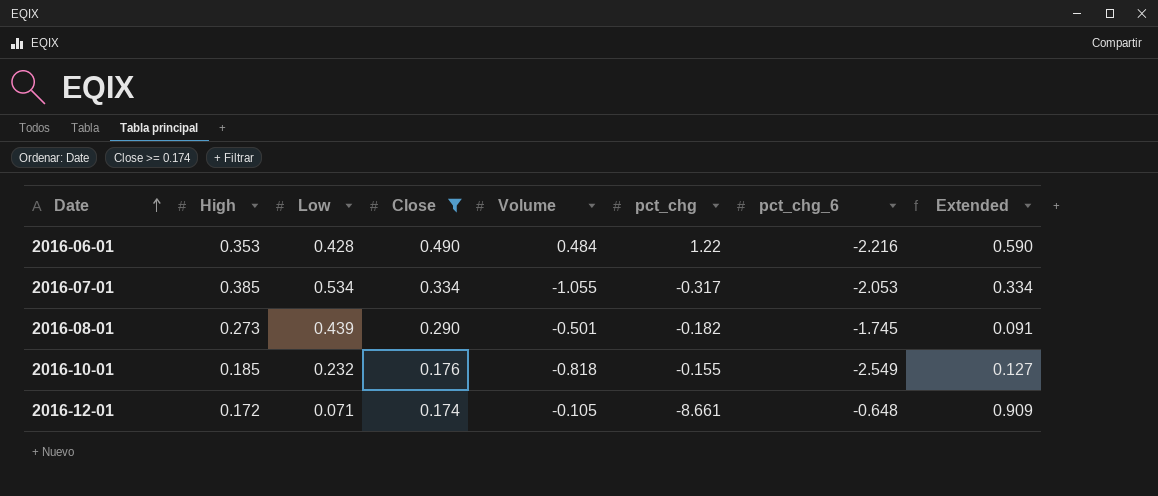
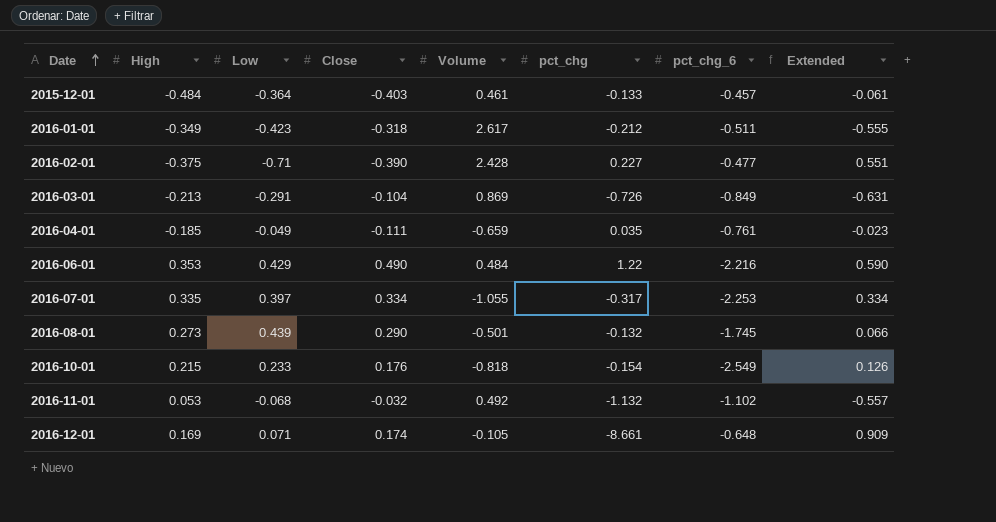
filter: Close >= 0.174 -> none
2016-06-01 | Low: 0.428 -> 0.429
2016-07-01 | High: 0.385 -> 0.335
2016-07-01 | Low: 0.534 -> 0.397
2016-07-01 | pct_chg_6: -2.053 -> -2.253
2016-08-01 | pct_chg: -0.182 -> -0.132
2016-08-01 | Extended: 0.091 -> 0.066
2016-10-01 | High: 0.185 -> 0.215
2016-10-01 | Low: 0.232 -> 0.233
2016-10-01 | pct_chg: -0.155 -> -0.154
2016-10-01 | Extended: 0.127 -> 0.126
2016-12-01 | High: 0.172 -> 0.169

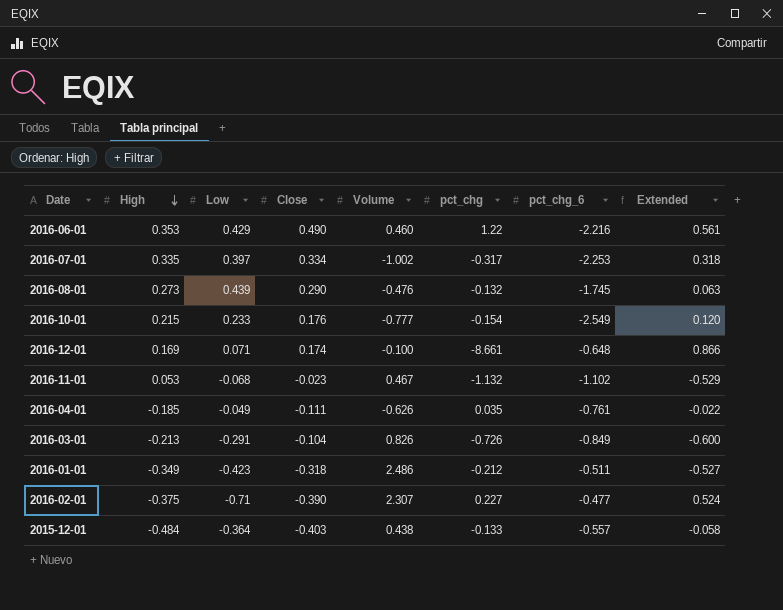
row order: Date ascending -> High descending
2016-06-01 | Volume: 0.484 -> 0.460
2016-06-01 | Extended: 0.590 -> 0.561
2016-07-01 | Volume: -1.055 -> -1.002
2016-07-01 | Extended: 0.334 -> 0.318
2016-08-01 | Volume: -0.501 -> -0.476
2016-08-01 | Extended: 0.066 -> 0.063
2016-10-01 | Volume: -0.818 -> -0.777
2016-10-01 | Extended: 0.126 -> 0.120
2016-12-01 | Volume: -0.105 -> -0.100
2016-12-01 | Extended: 0.909 -> 0.866
2016-11-01 | Close: -0.032 -> -0.023
2016-11-01 | Volume: 0.492 -> 0.467
2016-11-01 | Extended: -0.557 -> -0.529
2016-04-01 | Volume: -0.659 -> -0.626
2016-04-01 | Extended: -0.023 -> -0.022
2016-03-01 | Volume: 0.869 -> 0.826
2016-03-01 | Extended: -0.631 -> -0.600
2016-01-01 | Volume: 2.617 -> 2.486
2016-01-01 | Extended: -0.555 -> -0.527
2016-02-01 | Volume: 2.428 -> 2.307
2016-02-01 | Extended: 0.551 -> 0.524
2015-12-01 | Volume: 0.461 -> 0.438
2015-12-01 | pct_chg_6: -0.457 -> -0.557
2015-12-01 | Extended: -0.061 -> -0.058

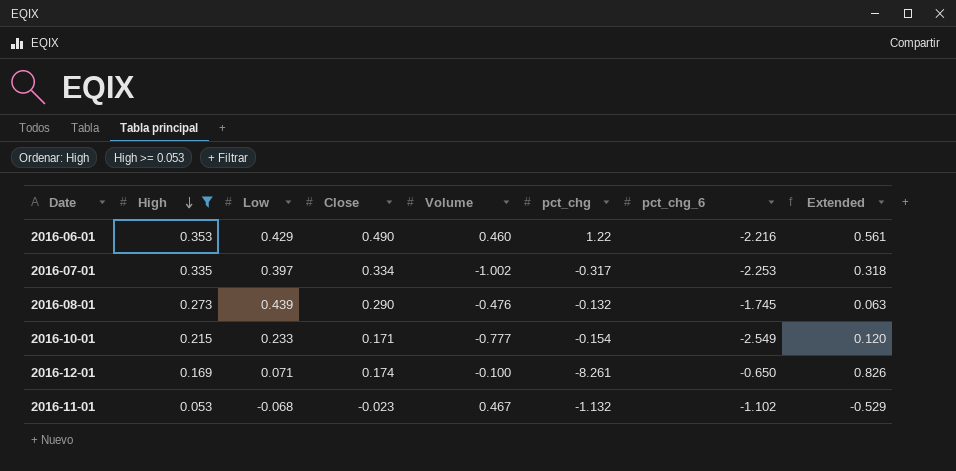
filter: none -> High >= 0.053
2016-10-01 | Close: 0.176 -> 0.171
2016-12-01 | pct_chg: -8.661 -> -8.261
2016-12-01 | pct_chg_6: -0.648 -> -0.650
2016-12-01 | Extended: 0.866 -> 0.826

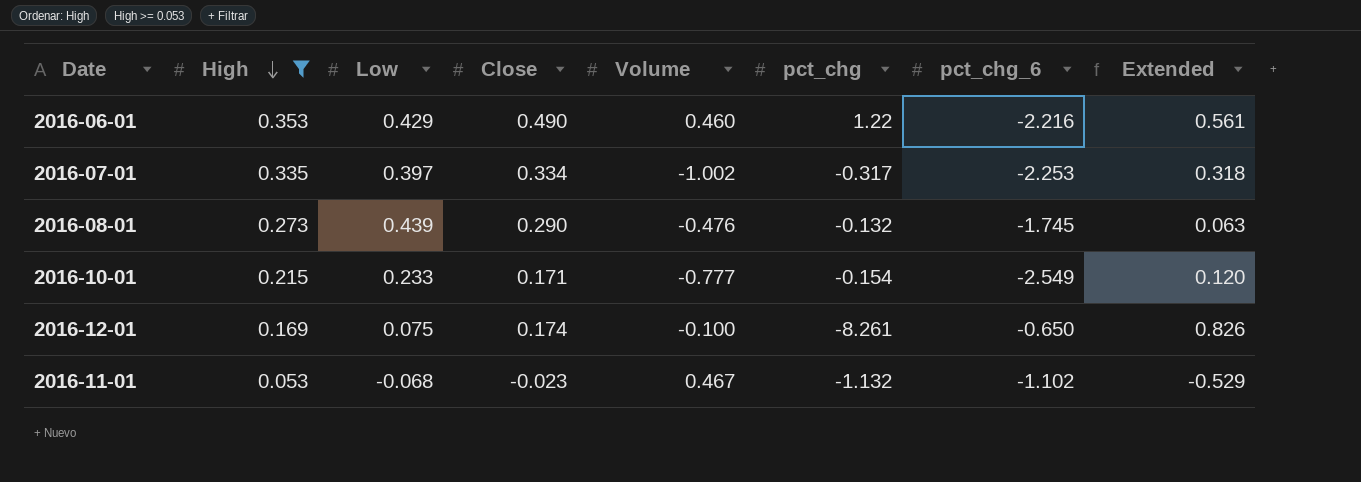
2016-12-01 | Low: 0.071 -> 0.075

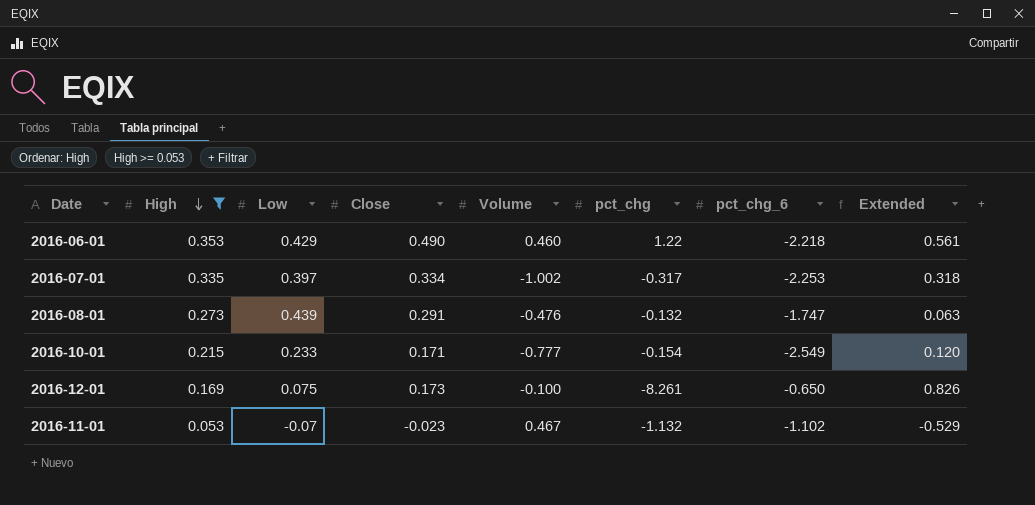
2016-06-01 | pct_chg_6: -2.216 -> -2.218
2016-08-01 | Close: 0.290 -> 0.291
2016-08-01 | pct_chg_6: -1.745 -> -1.747
2016-12-01 | Close: 0.174 -> 0.173
2016-11-01 | Low: -0.068 -> -0.07

